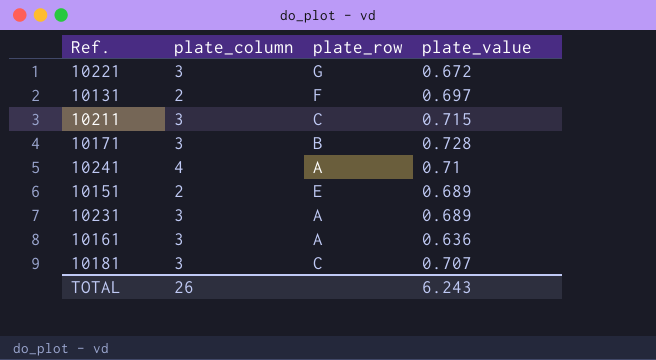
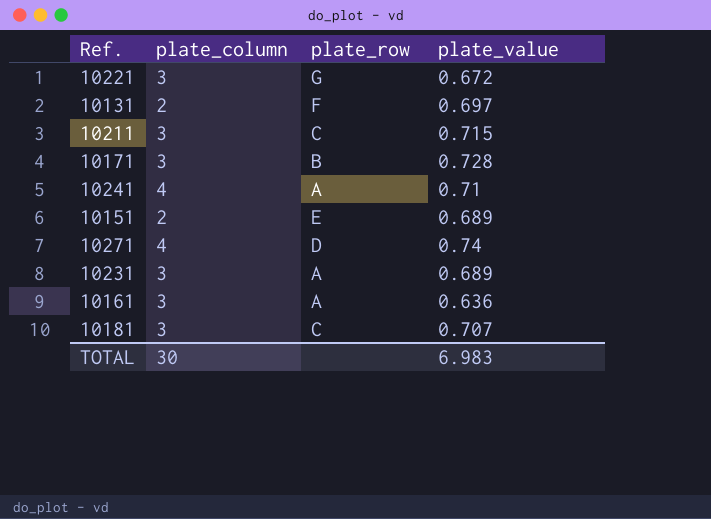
row 10271: none -> 4 | D | 0.74
TOTAL | plate_column: 26 -> 30
TOTAL | plate_value: 6.243 -> 6.983

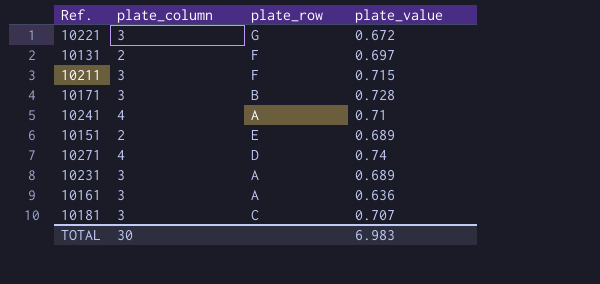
10211 | plate_row: C -> F

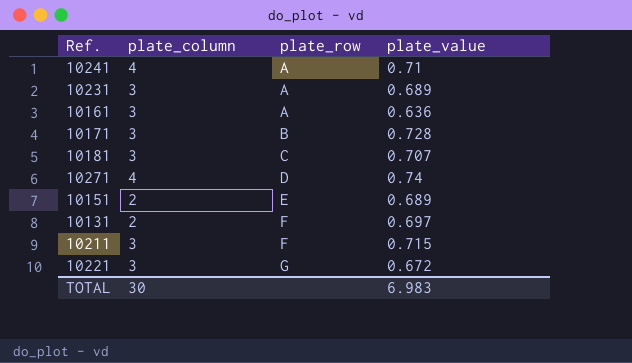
row order: none -> plate_row ascending

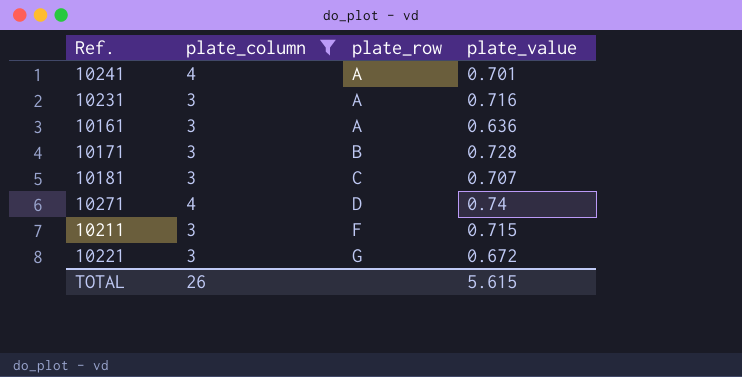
filter: none -> plate_column != 2
10241 | plate_value: 0.71 -> 0.701
10231 | plate_value: 0.689 -> 0.716
TOTAL | plate_column: 30 -> 26
TOTAL | plate_value: 6.983 -> 5.615

